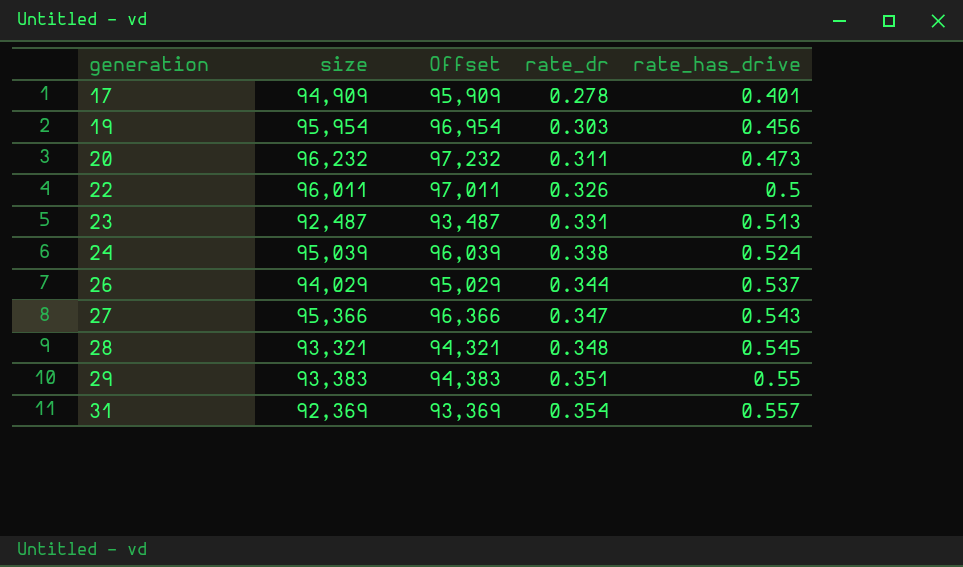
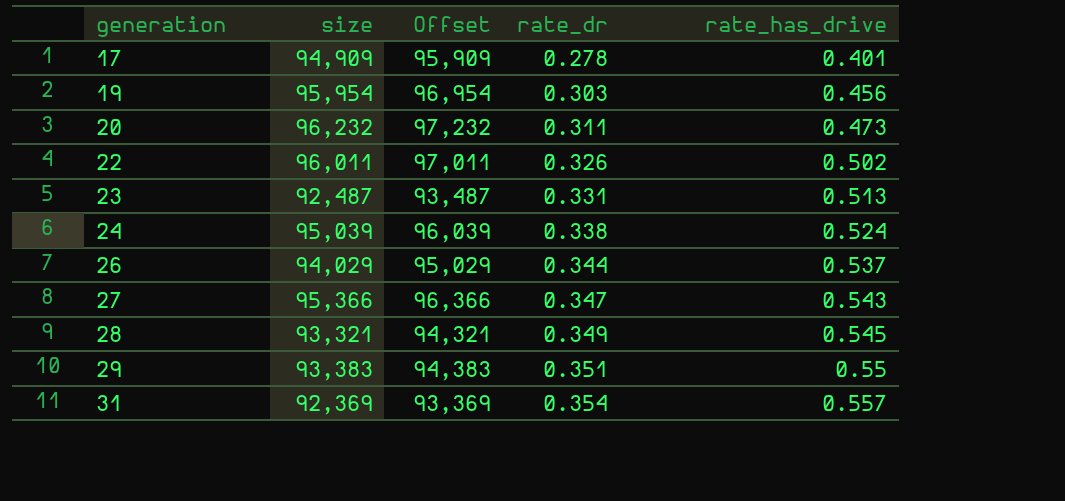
22 | rate_has_drive: 0.5 -> 0.502
28 | rate_dr: 0.348 -> 0.349

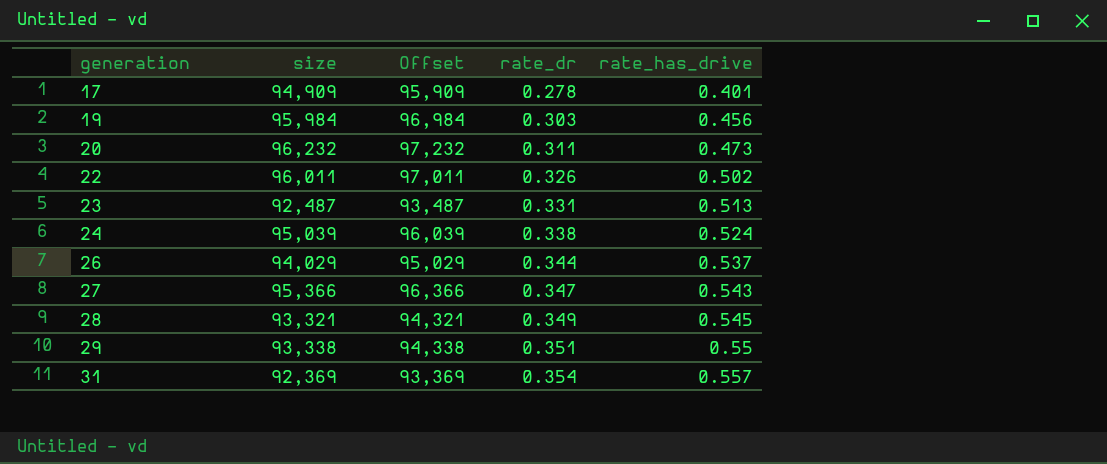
19 | size: 95,954 -> 95,984
19 | Offset: 96,954 -> 96,984
29 | size: 93,383 -> 93,338
29 | Offset: 94,383 -> 94,338

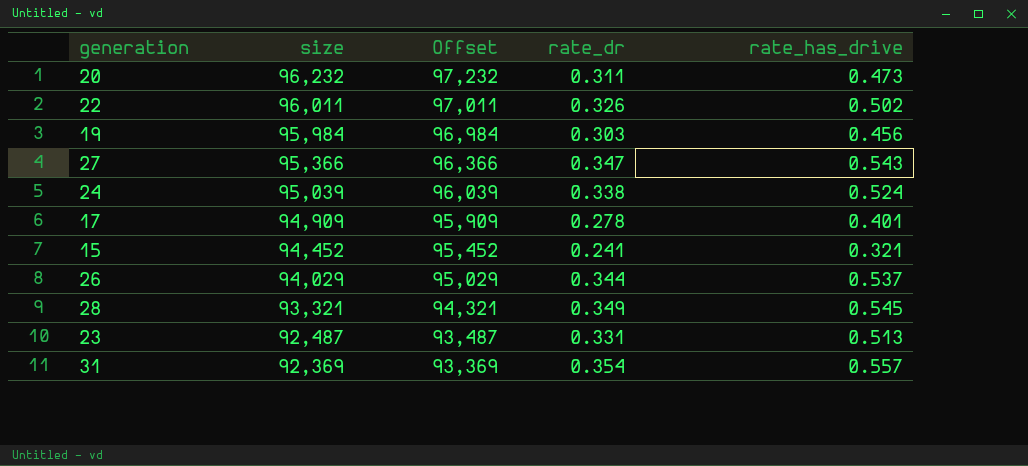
row order: generation ascending -> size descending
row 29: 93,338 | 94,338 | 0.351 | 0.55 -> none
row 15: none -> 94,452 | 95,452 | 0.241 | 0.321

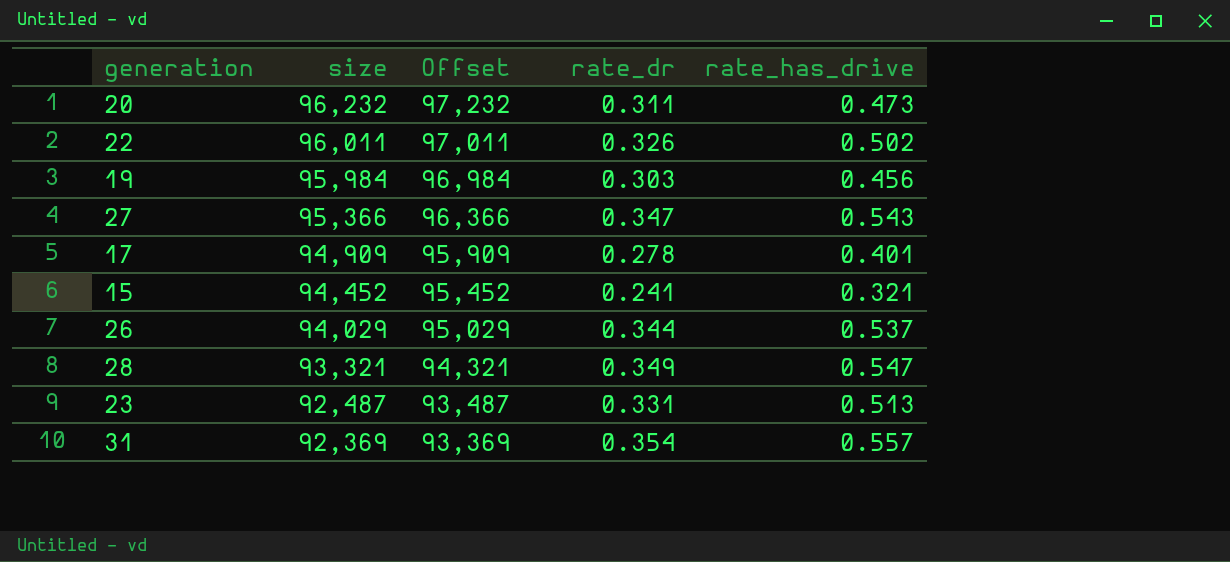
row 24: 95,039 | 96,039 | 0.338 | 0.524 -> none
28 | rate_has_drive: 0.545 -> 0.547

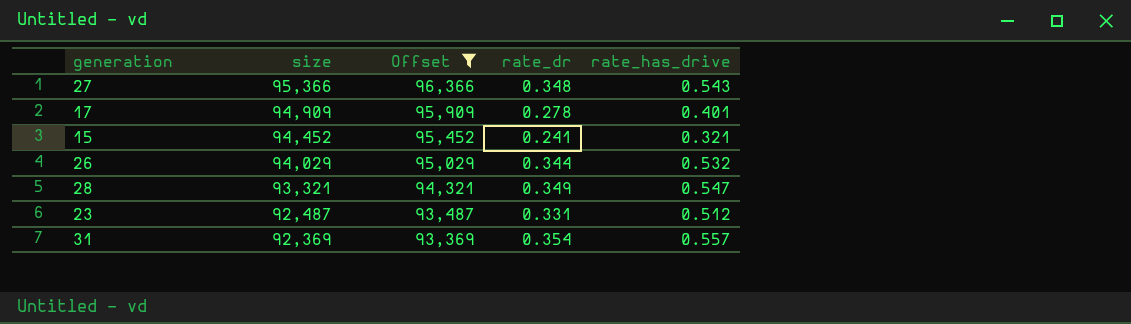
filter: none -> Offset <= 96,366
27 | rate_dr: 0.347 -> 0.348
26 | rate_has_drive: 0.537 -> 0.532
23 | rate_has_drive: 0.513 -> 0.512

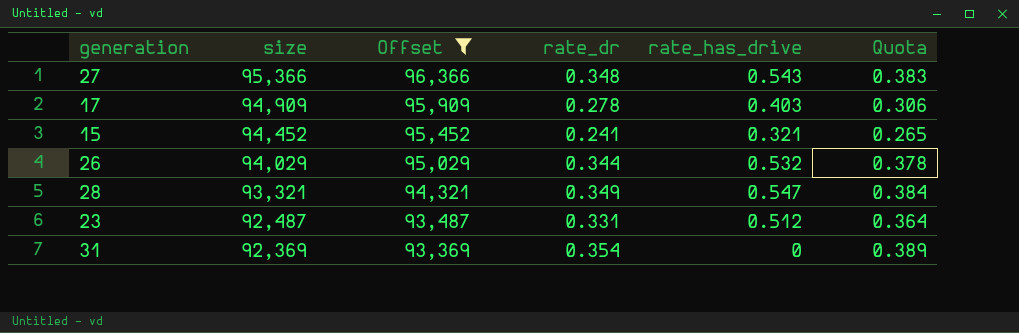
column Quota | formula: none -> [rate_dr] * 1.1
17 | rate_has_drive: 0.401 -> 0.403
31 | rate_has_drive: 0.557 -> 0

